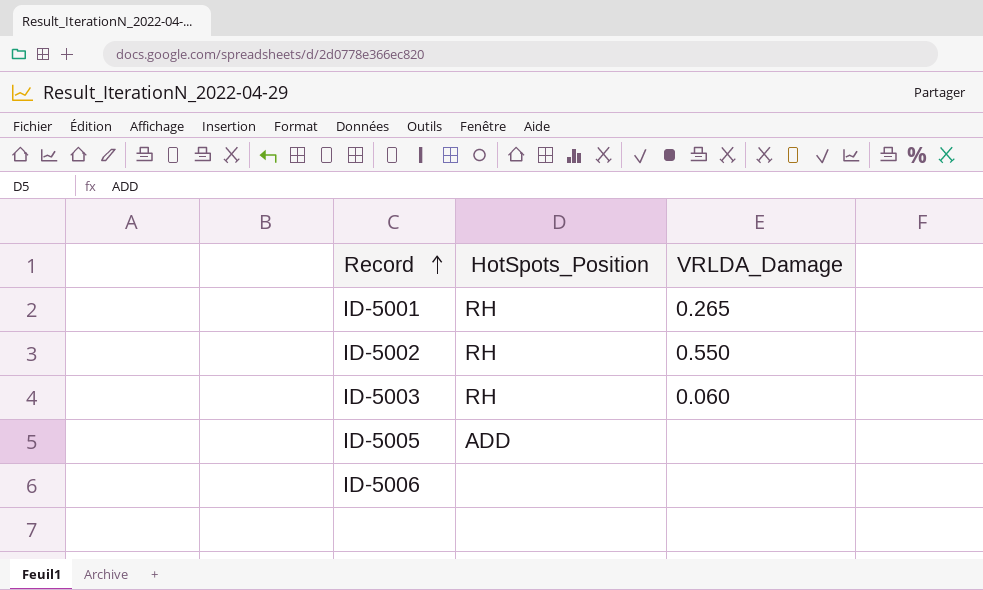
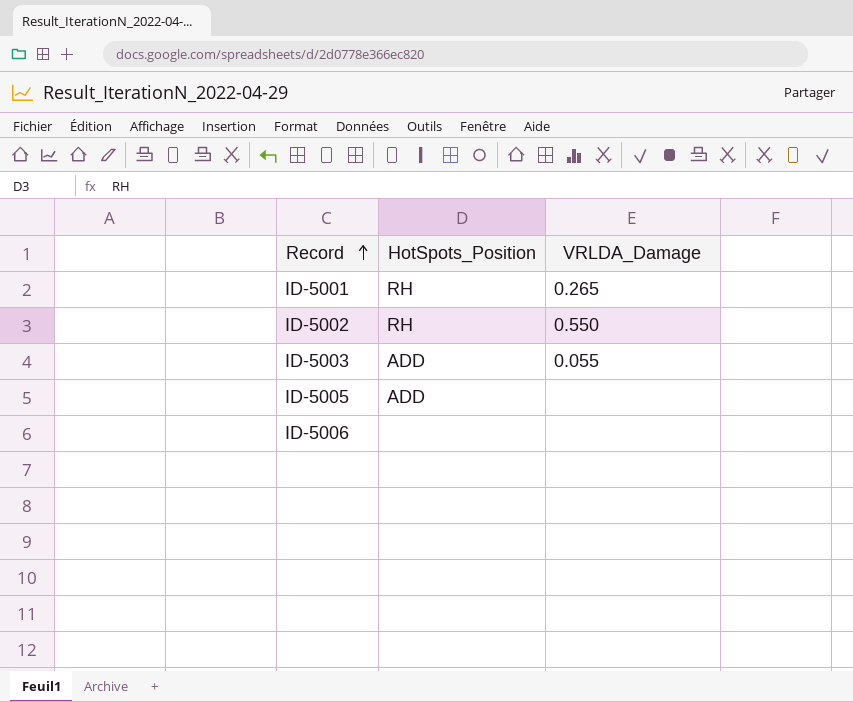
ID-5003 | HotSpots_Position: RH -> ADD
ID-5003 | VRLDA_Damage: 0.060 -> 0.055

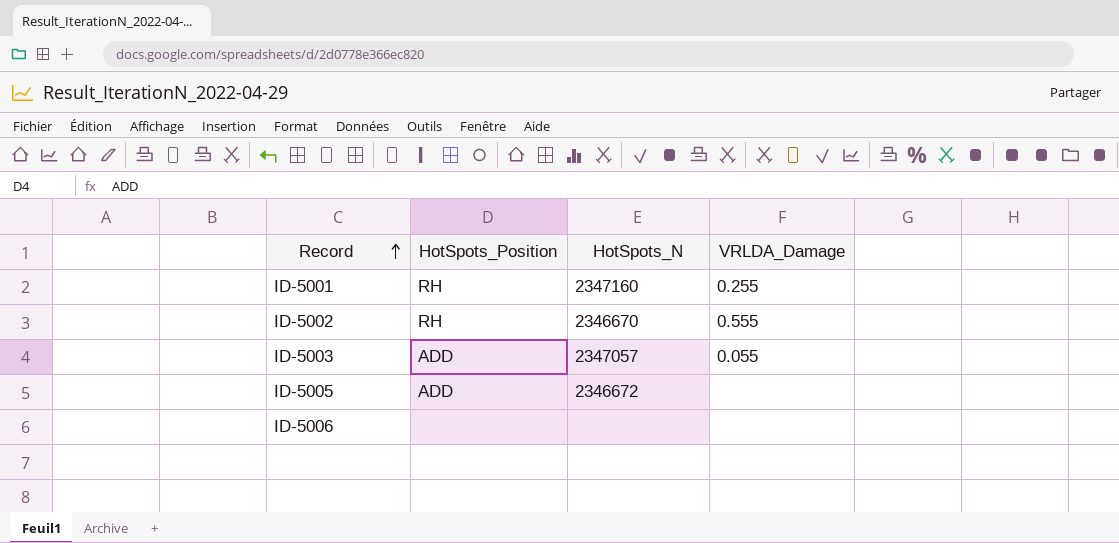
column HotSpots_N | position: none -> 3
ID-5001 | VRLDA_Damage: 0.265 -> 0.255
ID-5002 | VRLDA_Damage: 0.550 -> 0.555

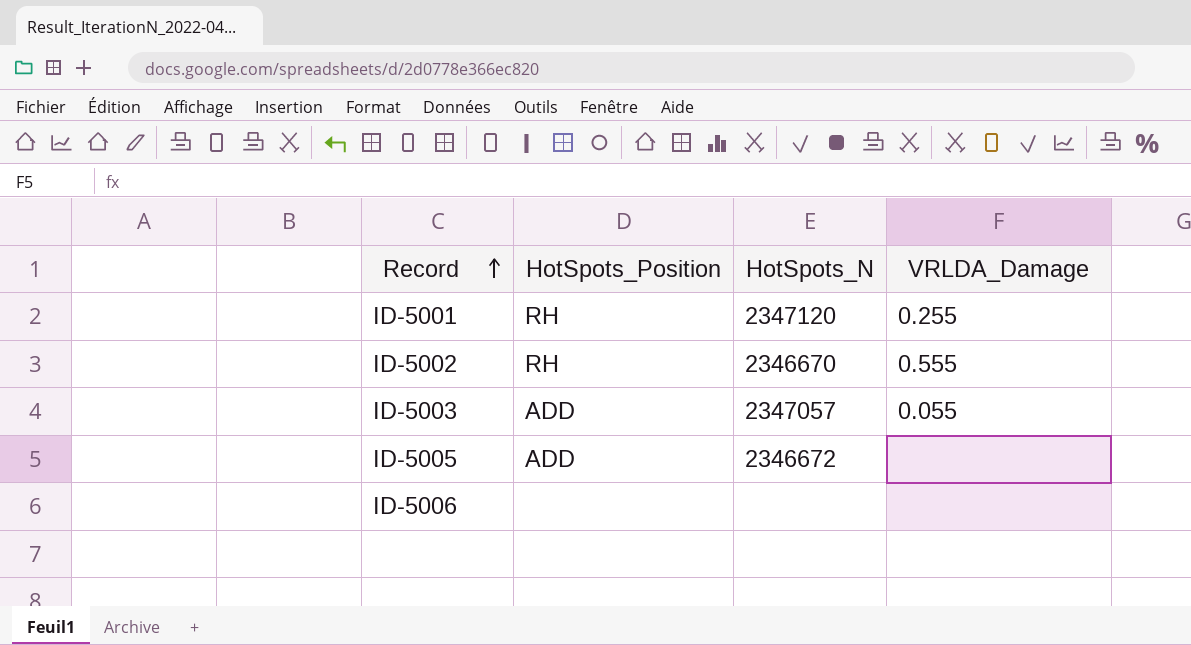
ID-5001 | HotSpots_N: 2347160 -> 2347120

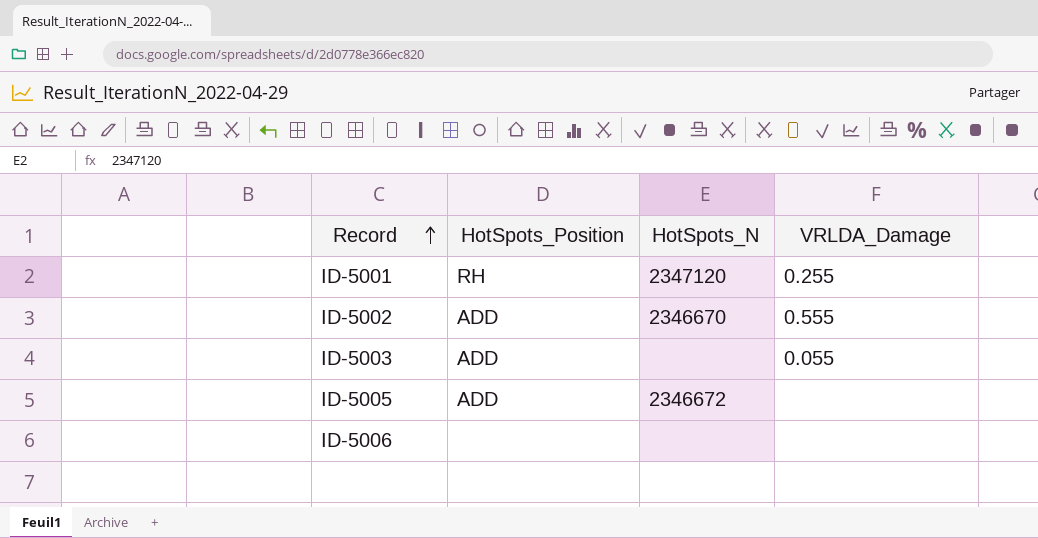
ID-5002 | HotSpots_Position: RH -> ADD
ID-5003 | HotSpots_N: 2347057 -> none

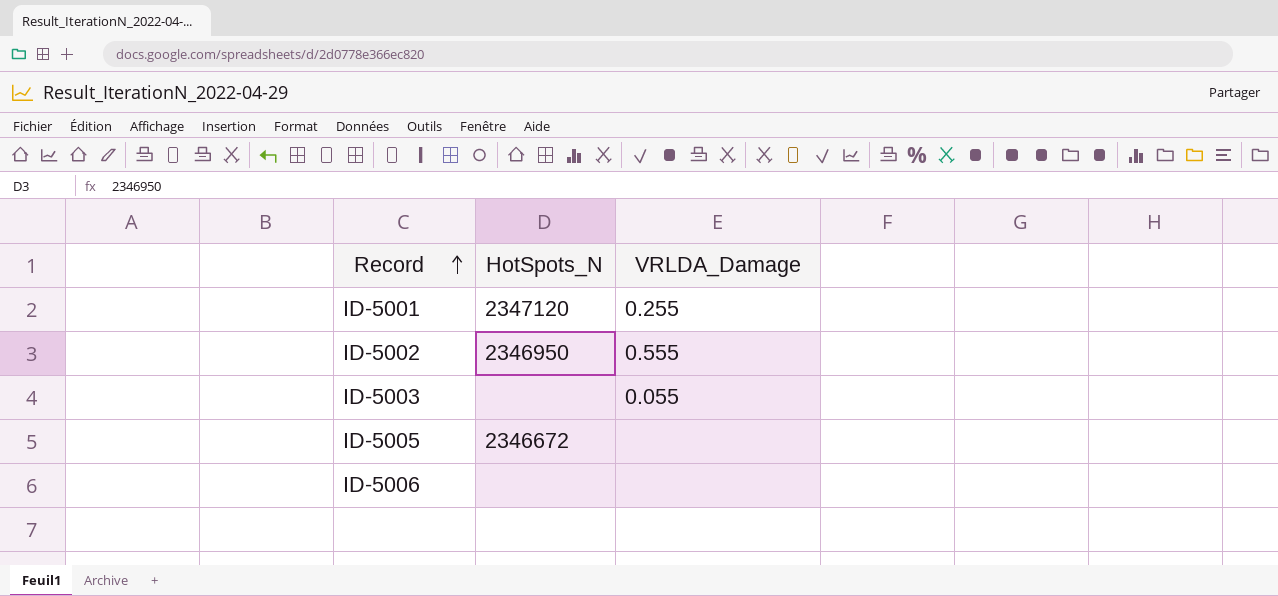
column HotSpots_Position | position: 2 -> none
ID-5002 | HotSpots_N: 2346670 -> 2346950

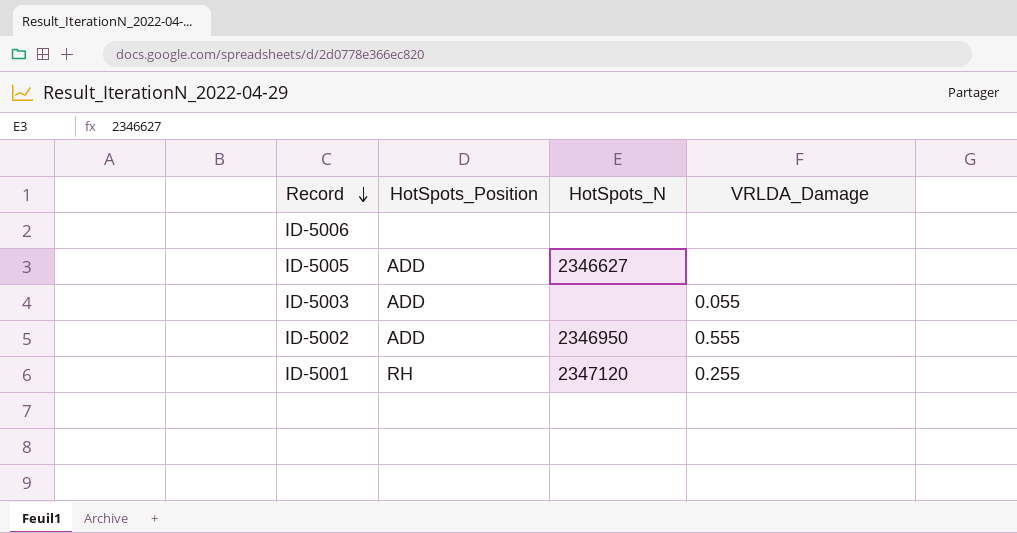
row order: Record ascending -> Record descending
column HotSpots_Position | position: none -> 2
ID-5005 | HotSpots_N: 2346672 -> 2346627

